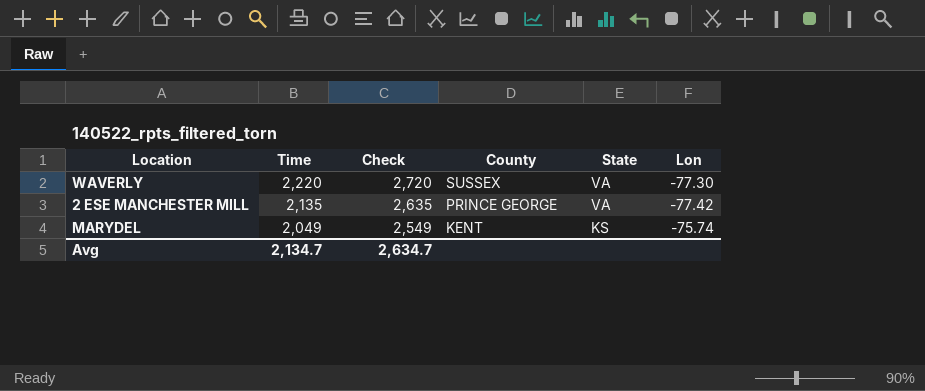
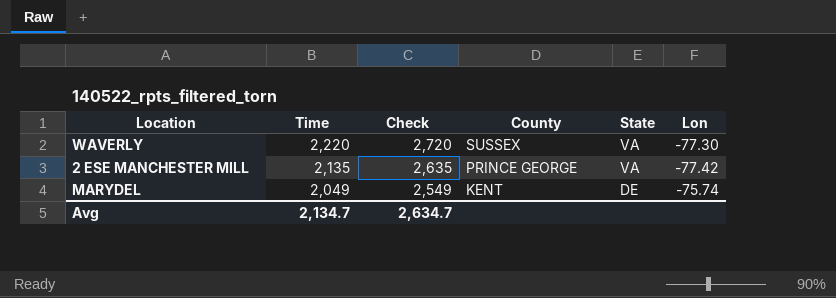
MARYDEL | State: KS -> DE

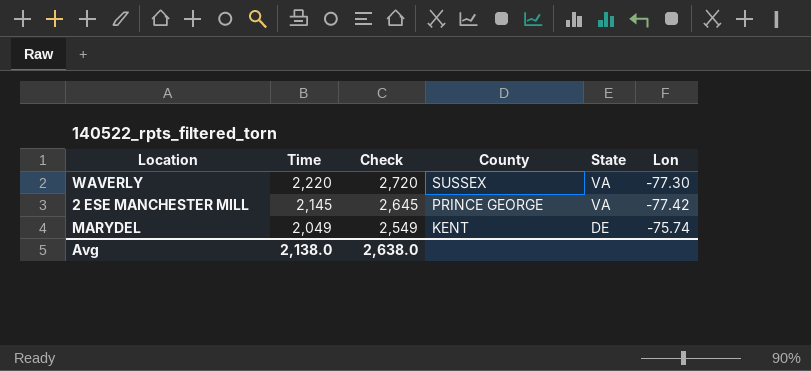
2 ESE MANCHESTER MILL | Time: 2,135 -> 2,145
2 ESE MANCHESTER MILL | Check: 2,635 -> 2,645
Avg | Time: 2,134.7 -> 2,138.0
Avg | Check: 2,634.7 -> 2,638.0

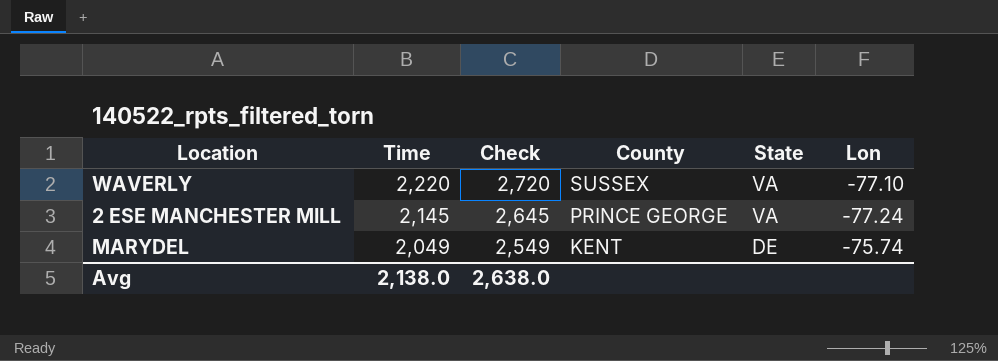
WAVERLY | Lon: -77.30 -> -77.10
2 ESE MANCHESTER MILL | Lon: -77.42 -> -77.24

